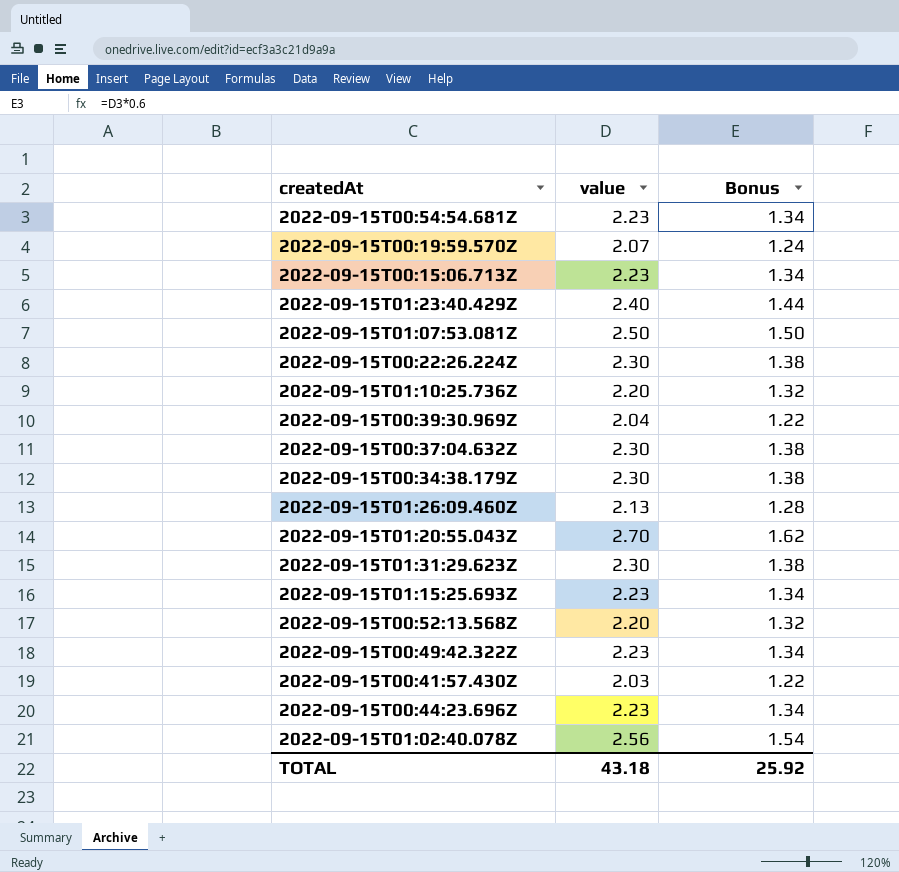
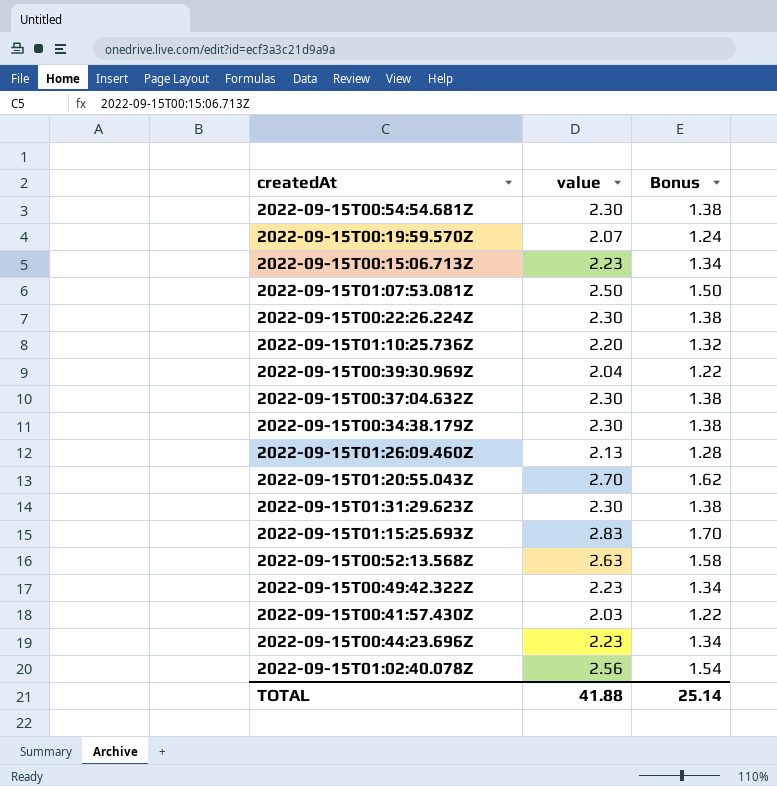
row 2022-09-15T01:23:40.429Z: 2.40 | 1.44 -> none
2022-09-15T00:54:54.681Z | value: 2.23 -> 2.30
2022-09-15T00:54:54.681Z | Bonus: 1.34 -> 1.38
2022-09-15T01:15:25.693Z | value: 2.23 -> 2.83
2022-09-15T01:15:25.693Z | Bonus: 1.34 -> 1.70
2022-09-15T00:52:13.568Z | value: 2.20 -> 2.63
2022-09-15T00:52:13.568Z | Bonus: 1.32 -> 1.58
TOTAL | value: 43.18 -> 41.88
TOTAL | Bonus: 25.92 -> 25.14

